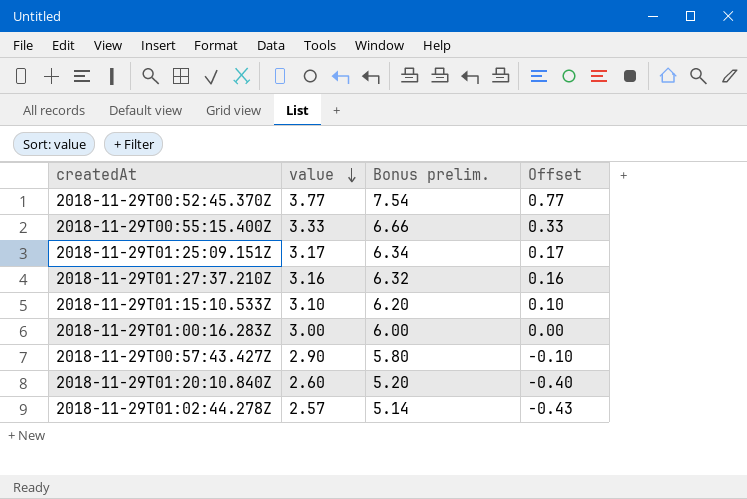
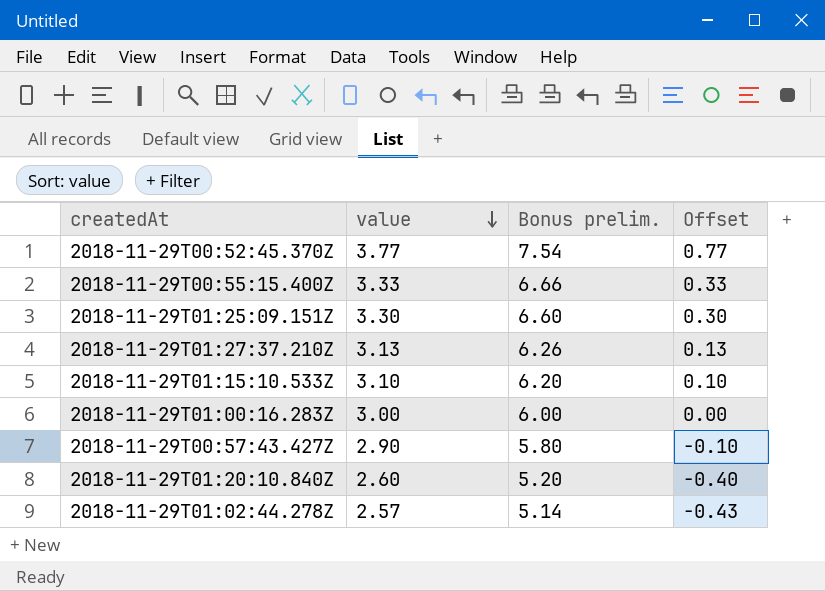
2018-11-29T01:25:09.151Z | value: 3.17 -> 3.30
2018-11-29T01:25:09.151Z | Bonus prelim.: 6.34 -> 6.60
2018-11-29T01:25:09.151Z | Offset: 0.17 -> 0.30
2018-11-29T01:27:37.210Z | value: 3.16 -> 3.13
2018-11-29T01:27:37.210Z | Bonus prelim.: 6.32 -> 6.26
2018-11-29T01:27:37.210Z | Offset: 0.16 -> 0.13

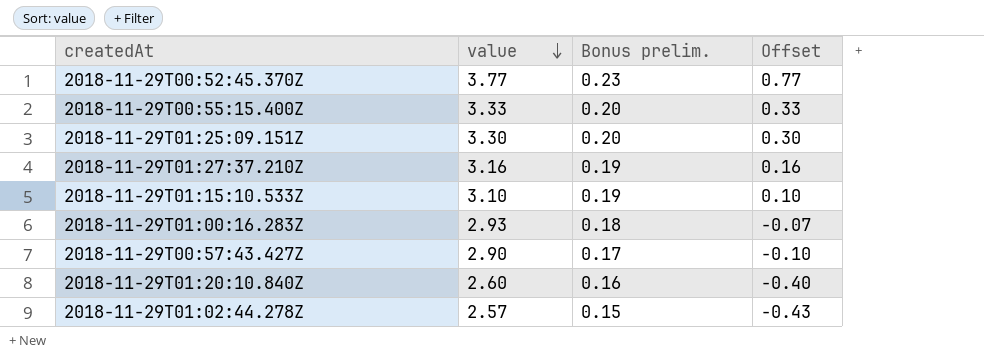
column Bonus prelim. | formula: [value] * 2 -> [value] * 0.06
2018-11-29T01:27:37.210Z | value: 3.13 -> 3.16
2018-11-29T01:27:37.210Z | Offset: 0.13 -> 0.16
2018-11-29T01:00:16.283Z | value: 3.00 -> 2.93
2018-11-29T01:00:16.283Z | Offset: 0.00 -> -0.07

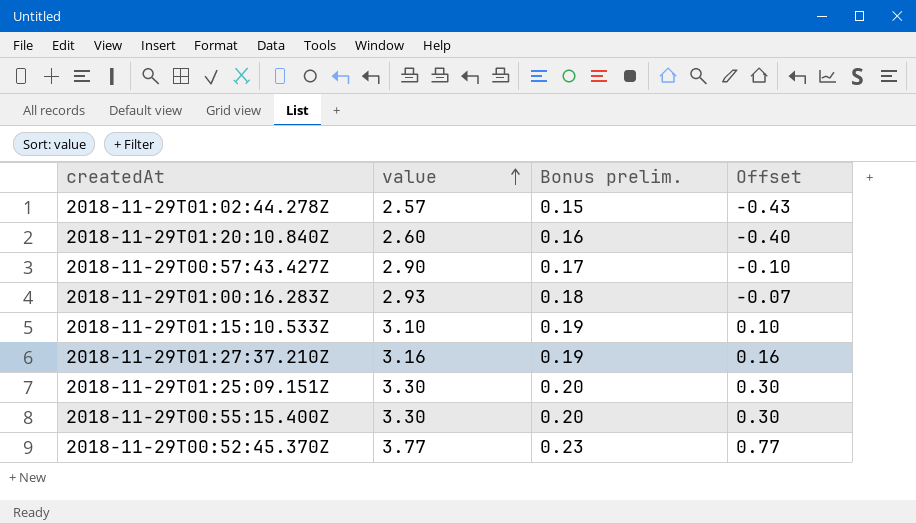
row order: value descending -> value ascending
2018-11-29T00:55:15.400Z | value: 3.33 -> 3.30
2018-11-29T00:55:15.400Z | Offset: 0.33 -> 0.30

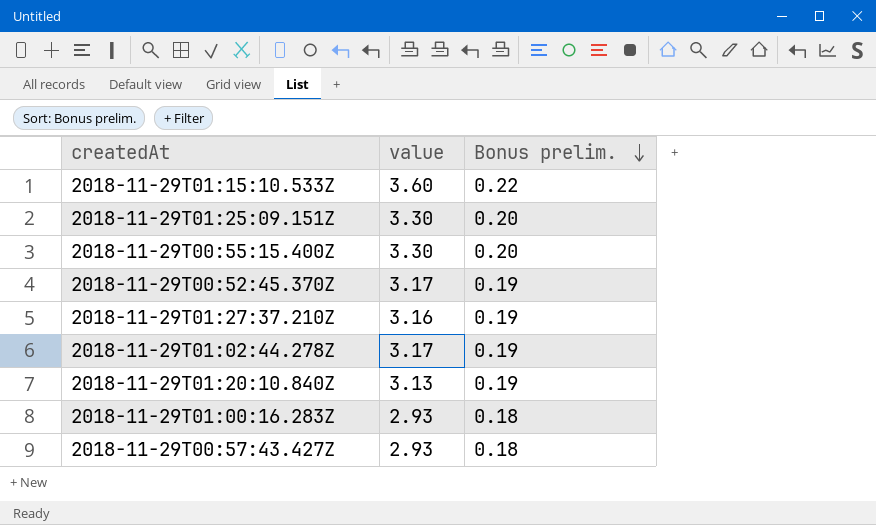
row order: value ascending -> Bonus prelim. descending
column Offset | formula: [value] - 3 -> none
2018-11-29T01:15:10.533Z | value: 3.10 -> 3.60
2018-11-29T01:15:10.533Z | Bonus prelim.: 0.19 -> 0.22
2018-11-29T00:52:45.370Z | value: 3.77 -> 3.17
2018-11-29T00:52:45.370Z | Bonus prelim.: 0.23 -> 0.19
2018-11-29T01:02:44.278Z | value: 2.57 -> 3.17
2018-11-29T01:02:44.278Z | Bonus prelim.: 0.15 -> 0.19
2018-11-29T01:20:10.840Z | value: 2.60 -> 3.13
2018-11-29T01:20:10.840Z | Bonus prelim.: 0.16 -> 0.19
2018-11-29T00:57:43.427Z | value: 2.90 -> 2.93
2018-11-29T00:57:43.427Z | Bonus prelim.: 0.17 -> 0.18

